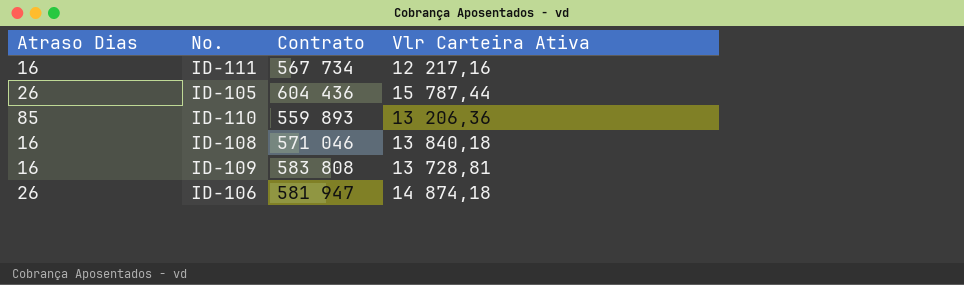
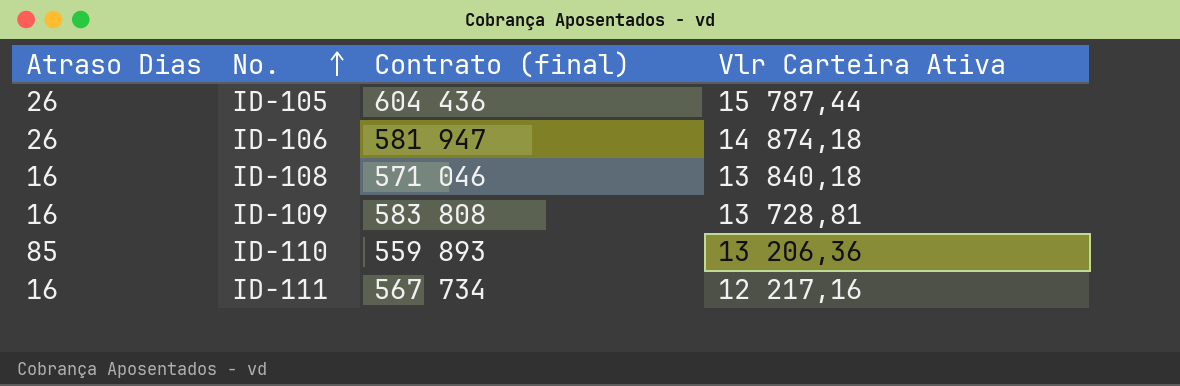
row order: none -> No. ascending
column name: Contrato -> Contrato (final)

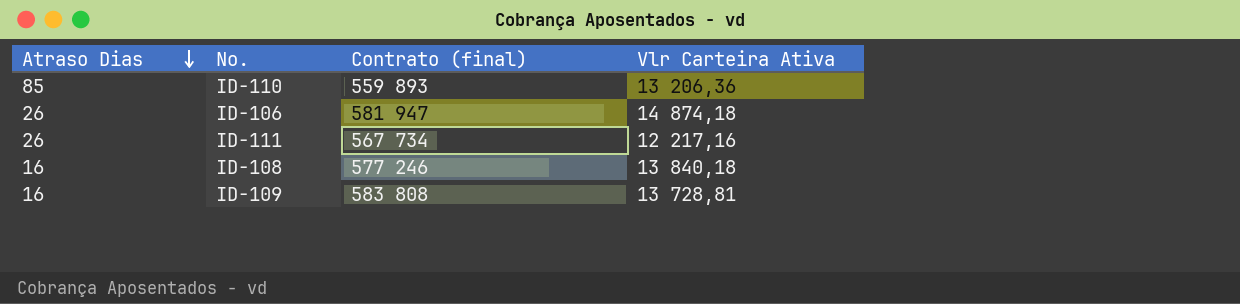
row order: No. ascending -> Atraso Dias descending
row ID-105: 26 | 604 436 | 15 787,44 -> none
ID-111 | Atraso Dias: 16 -> 26
ID-108 | Contrato (final): 571 046 -> 577 246

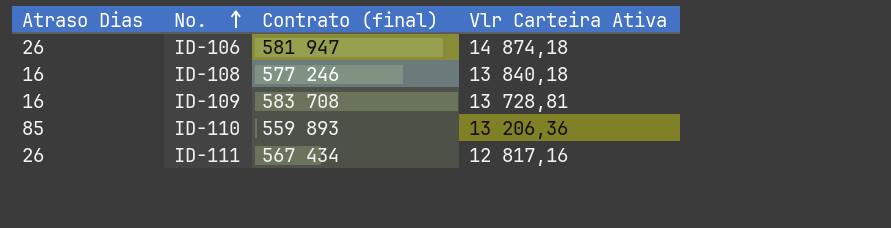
row order: Atraso Dias descending -> No. ascending
ID-109 | Contrato (final): 583 808 -> 583 708
ID-111 | Contrato (final): 567 734 -> 567 434
ID-111 | Vlr Carteira Ativa: 12 217,16 -> 12 817,16

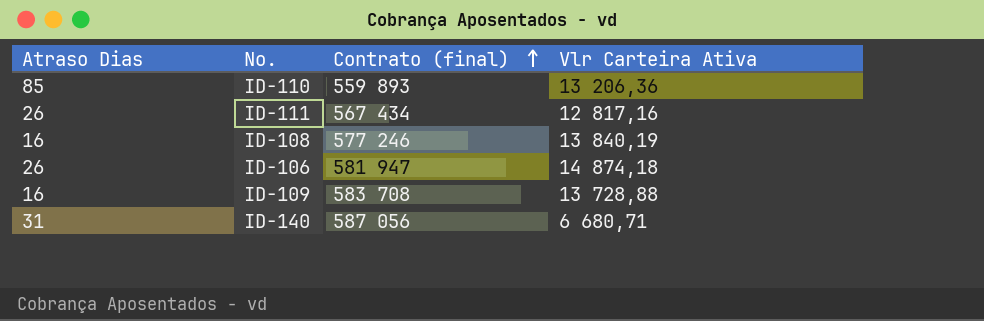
row order: No. ascending -> Contrato (final) ascending
ID-108 | Vlr Carteira Ativa: 13 840,18 -> 13 840,19
ID-109 | Vlr Carteira Ativa: 13 728,81 -> 13 728,88
row ID-140: none -> 31 | 587 056 | 6 680,71

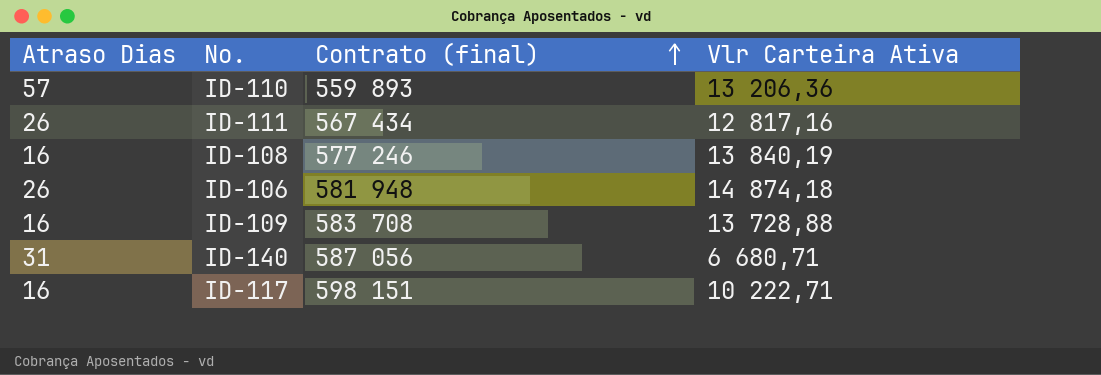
ID-110 | Atraso Dias: 85 -> 57
ID-106 | Contrato (final): 581 947 -> 581 948
row ID-117: none -> 16 | 598 151 | 10 222,71

